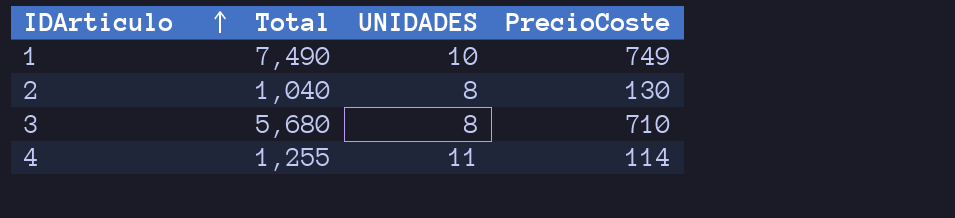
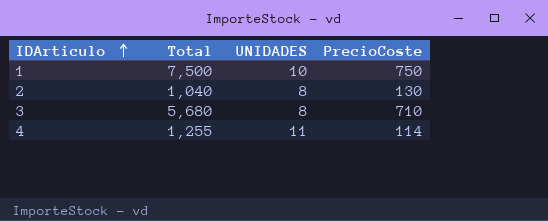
1 | Total: 7,490 -> 7,500
1 | PrecioCoste: 749 -> 750

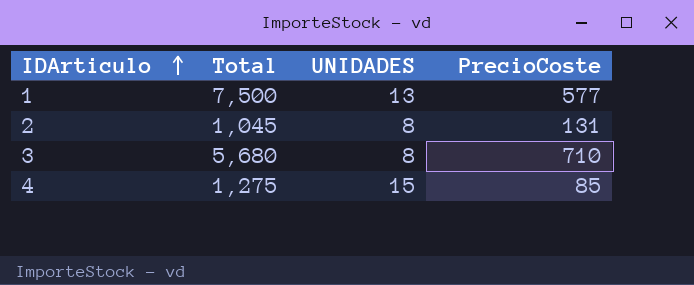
1 | UNIDADES: 10 -> 13
1 | PrecioCoste: 750 -> 577
2 | Total: 1,040 -> 1,045
2 | PrecioCoste: 130 -> 131
4 | Total: 1,255 -> 1,275
4 | UNIDADES: 11 -> 15
4 | PrecioCoste: 114 -> 85

